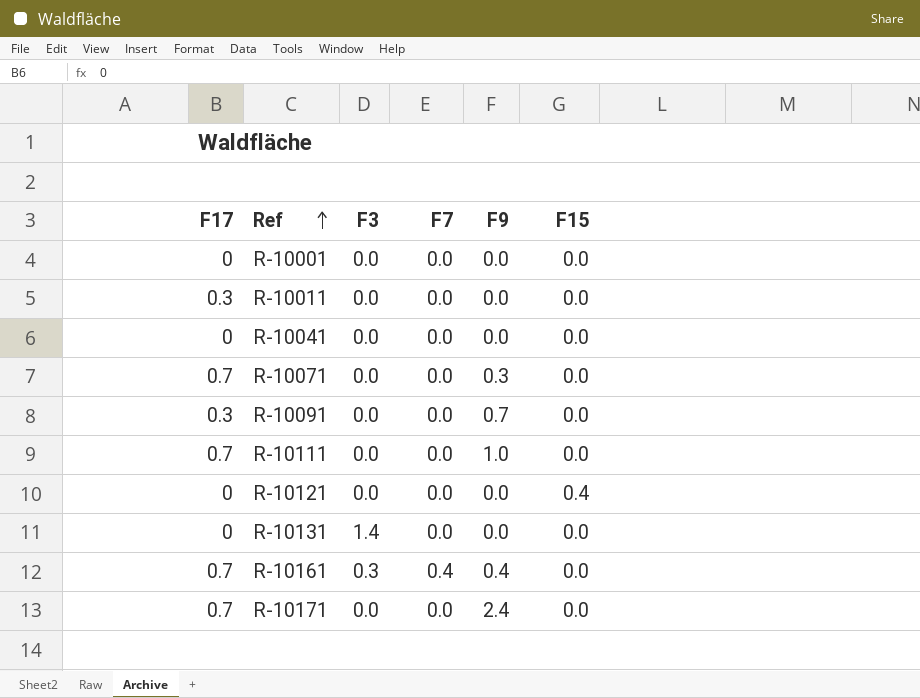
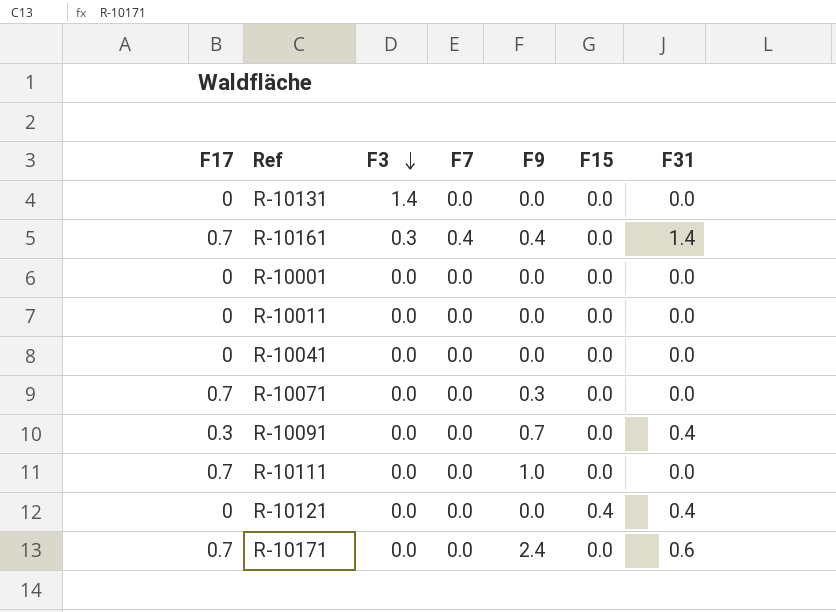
row order: Ref ascending -> F3 descending
column F31 | position: none -> 7
R-10011 | F17: 0.3 -> 0

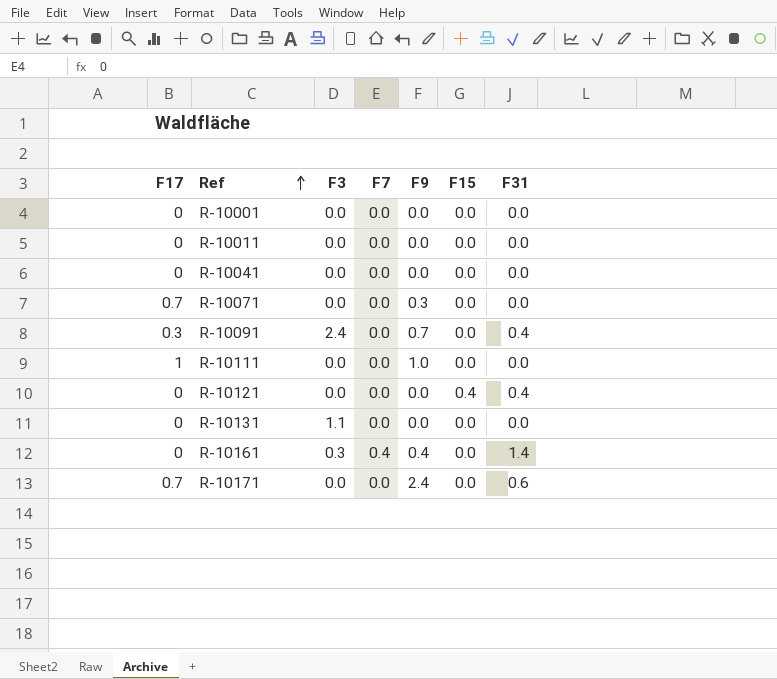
row order: F3 descending -> Ref ascending
R-10091 | F3: 0.0 -> 2.4
R-10111 | F17: 0.7 -> 1
R-10131 | F3: 1.4 -> 1.1
R-10161 | F17: 0.7 -> 0

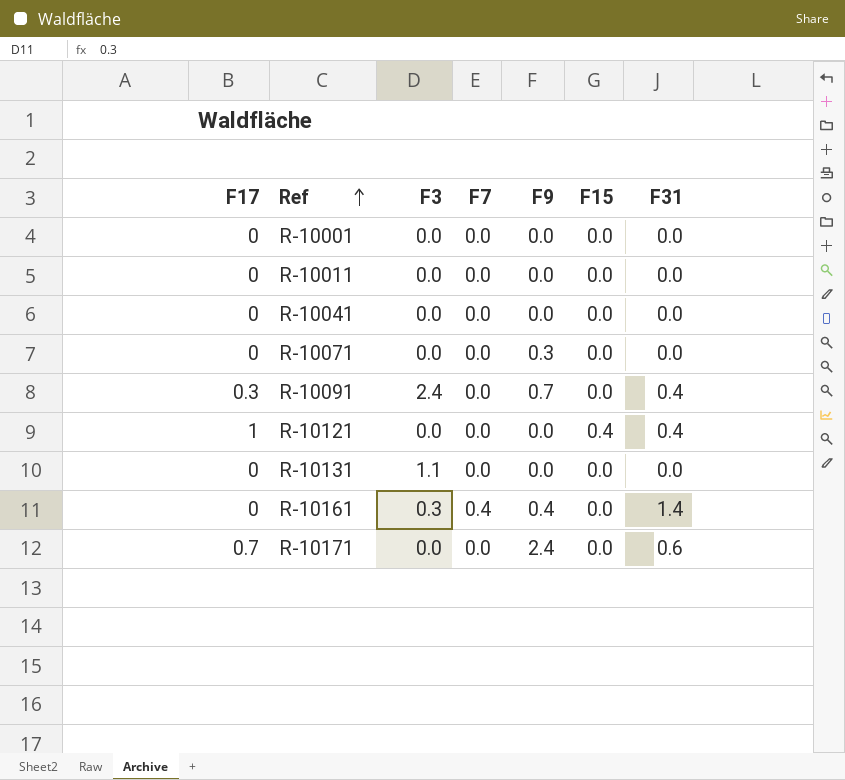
row R-10111: 1 | 0.0 | 0.0 | 1.0 | 0.0 | 0.0 -> none
R-10071 | F17: 0.7 -> 0
R-10121 | F17: 0 -> 1

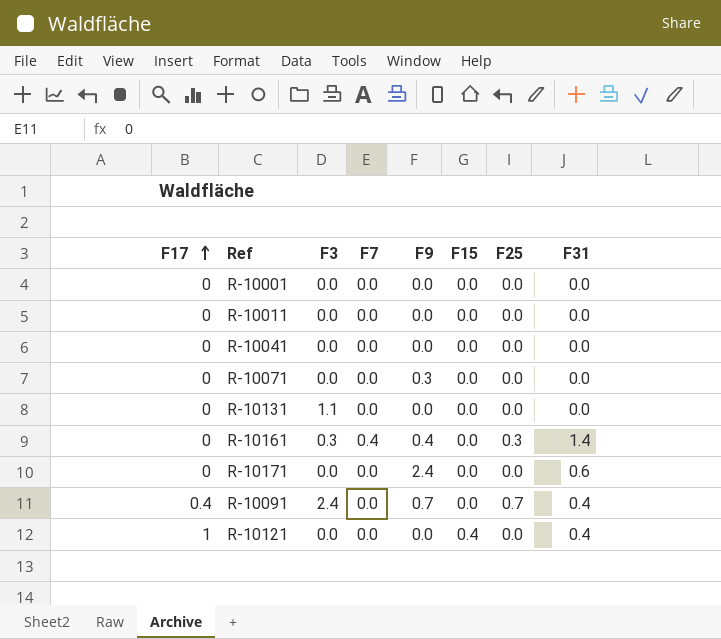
row order: Ref ascending -> F17 ascending
column F25 | position: none -> 7
R-10171 | F17: 0.7 -> 0
R-10091 | F17: 0.3 -> 0.4

